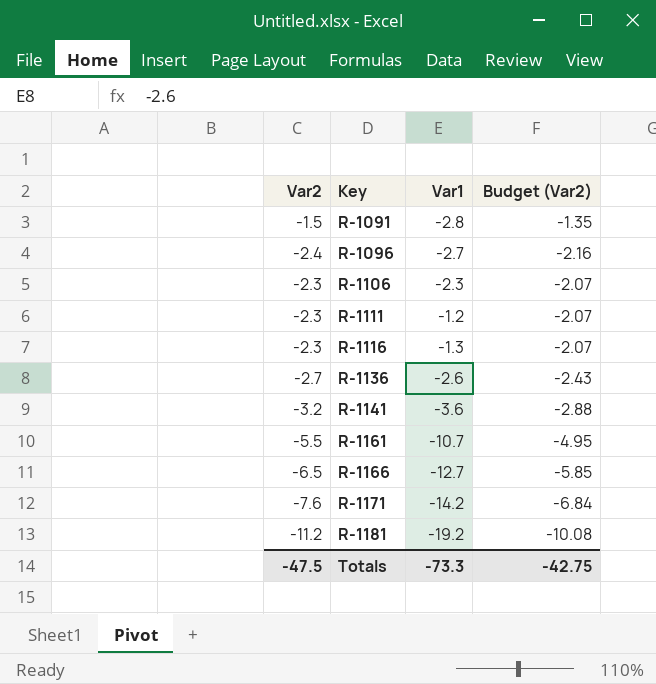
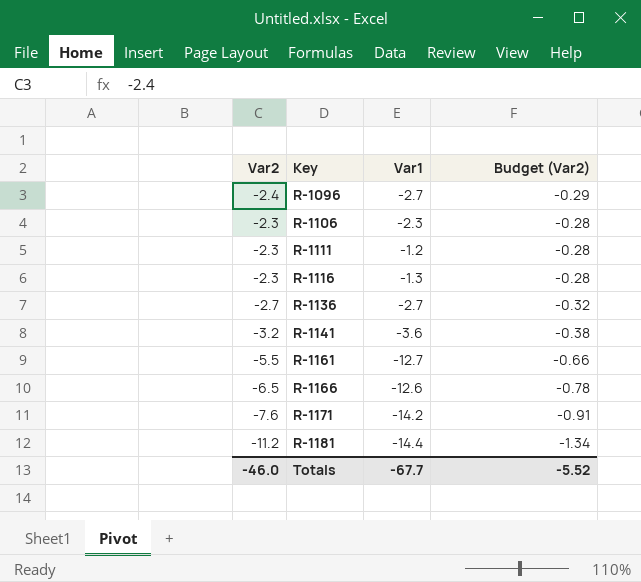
column Budget (Var2) | formula: [Var2] * 0.9 -> [Var2] * 0.12
row R-1091: -1.5 | -2.8 | -1.35 -> none
R-1136 | Var1: -2.6 -> -2.7
R-1161 | Var1: -10.7 -> -12.7
R-1166 | Var1: -12.7 -> -12.6
R-1181 | Var1: -19.2 -> -14.4
Totals | Var2: -47.5 -> -46.0
Totals | Var1: -73.3 -> -67.7
Totals | Budget (Var2): -42.75 -> -5.52

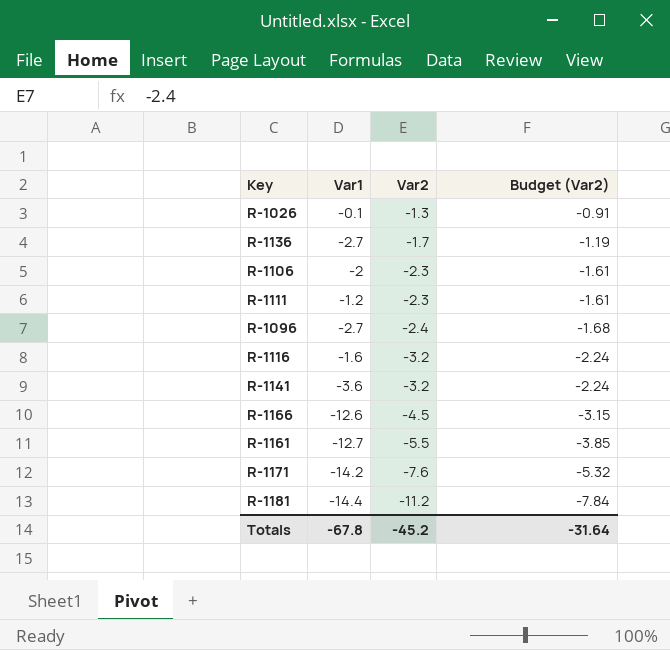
row order: Key ascending -> Var2 descending
column Var2 | position: 1 -> 3
column Budget (Var2) | formula: [Var2] * 0.12 -> [Var2] * 0.7
row R-1026: none -> -0.1 | -1.3 | -0.91
R-1136 | Var2: -2.7 -> -1.7
R-1106 | Var1: -2.3 -> -2
R-1116 | Var1: -1.3 -> -1.6
R-1116 | Var2: -2.3 -> -3.2
R-1166 | Var2: -6.5 -> -4.5
Totals | Var1: -67.7 -> -67.8
Totals | Var2: -46.0 -> -45.2
Totals | Budget (Var2): -5.52 -> -31.64

